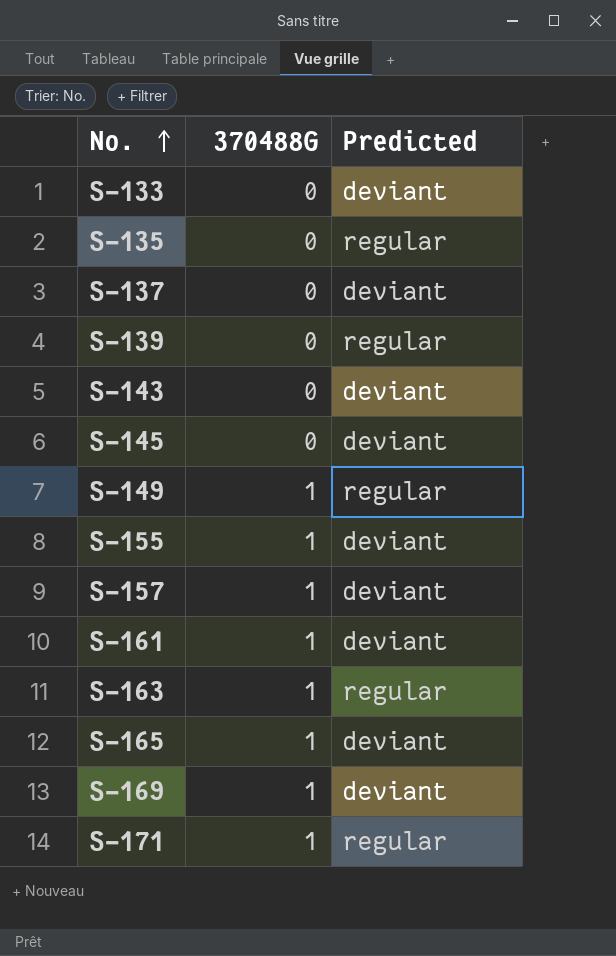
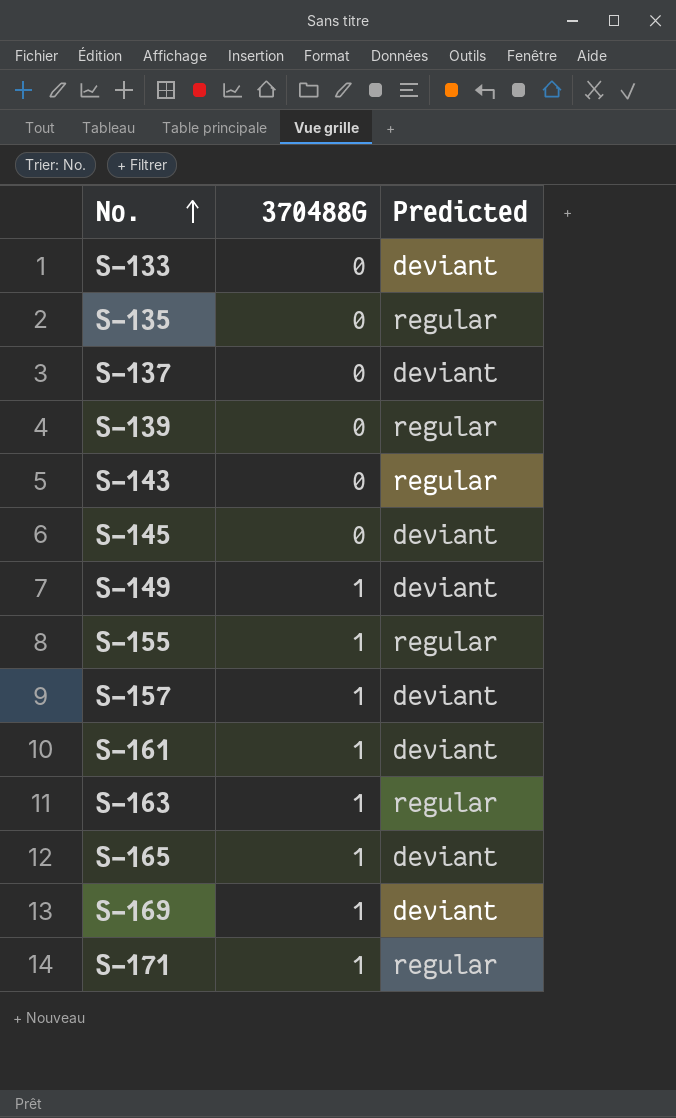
S-143 | Predicted: deviant -> regular
S-149 | Predicted: regular -> deviant
S-155 | Predicted: deviant -> regular

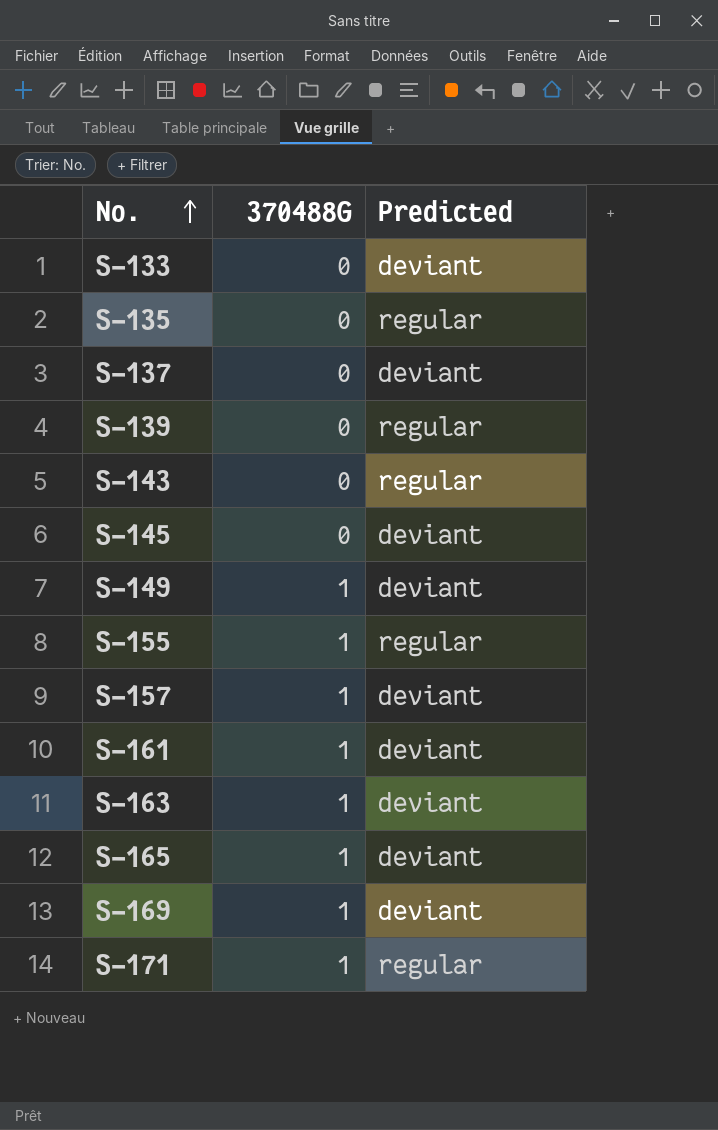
S-163 | Predicted: regular -> deviant

